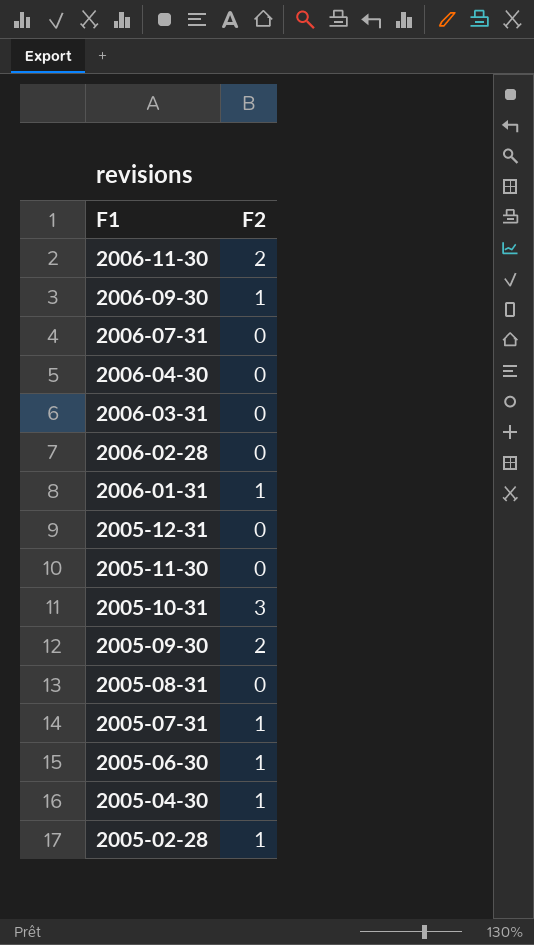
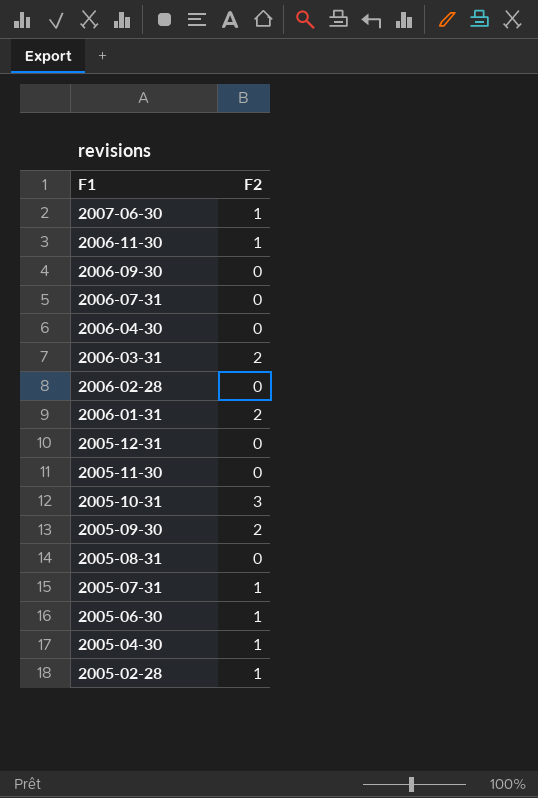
row 2007-06-30: none -> 1
2006-11-30 | F2: 2 -> 1
2006-09-30 | F2: 1 -> 0
2006-03-31 | F2: 0 -> 2
2006-01-31 | F2: 1 -> 2

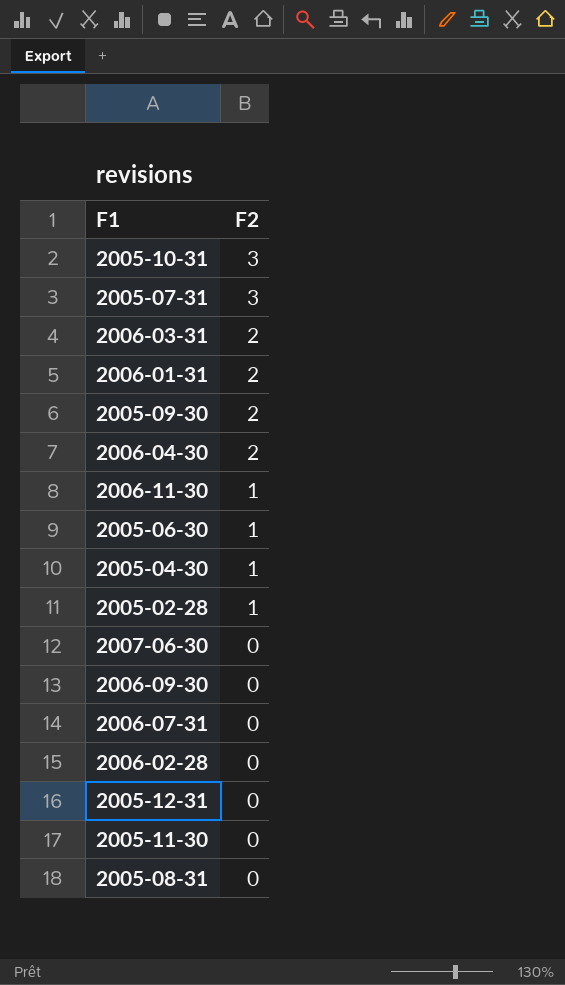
row order: F1 descending -> F2 descending
2005-07-31 | F2: 1 -> 3
2006-04-30 | F2: 0 -> 2
2007-06-30 | F2: 1 -> 0

